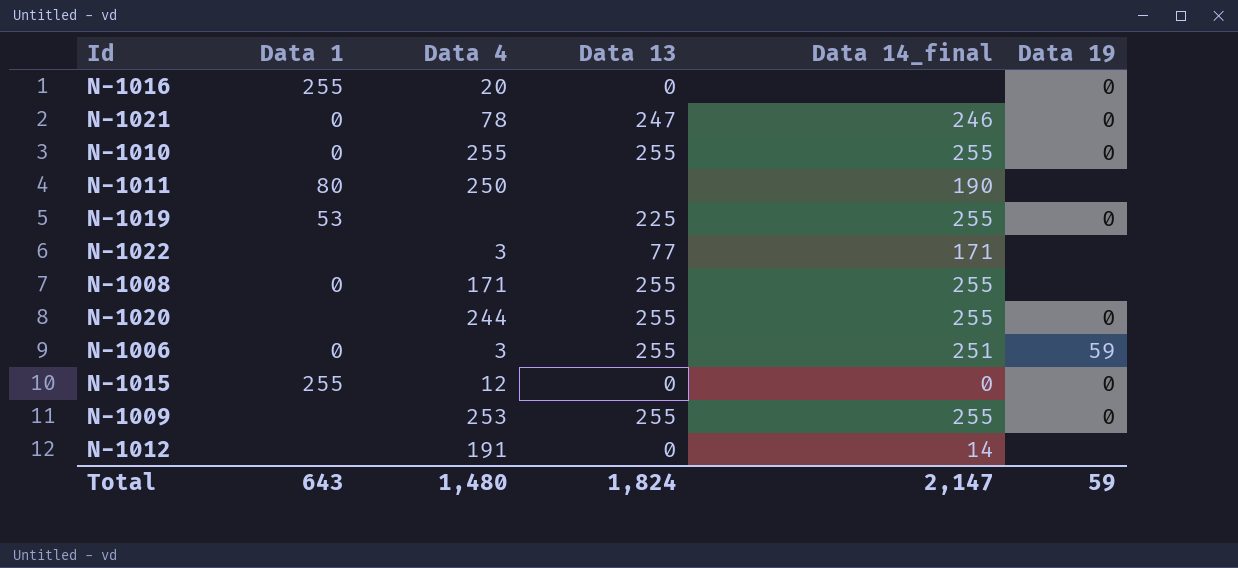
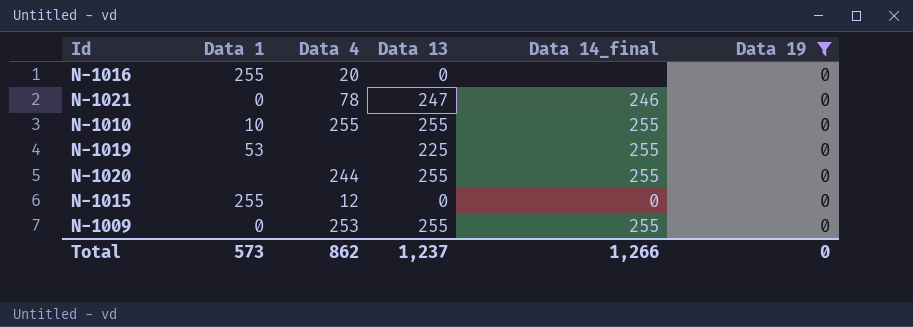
filter: none -> Data 19 = 0
N-1010 | Data 1: 0 -> 10
N-1009 | Data 1: none -> 0
Total | Data 1: 643 -> 573
Total | Data 4: 1,480 -> 862
Total | Data 13: 1,824 -> 1,237
Total | Data 14_final: 2,147 -> 1,266
Total | Data 19: 59 -> 0

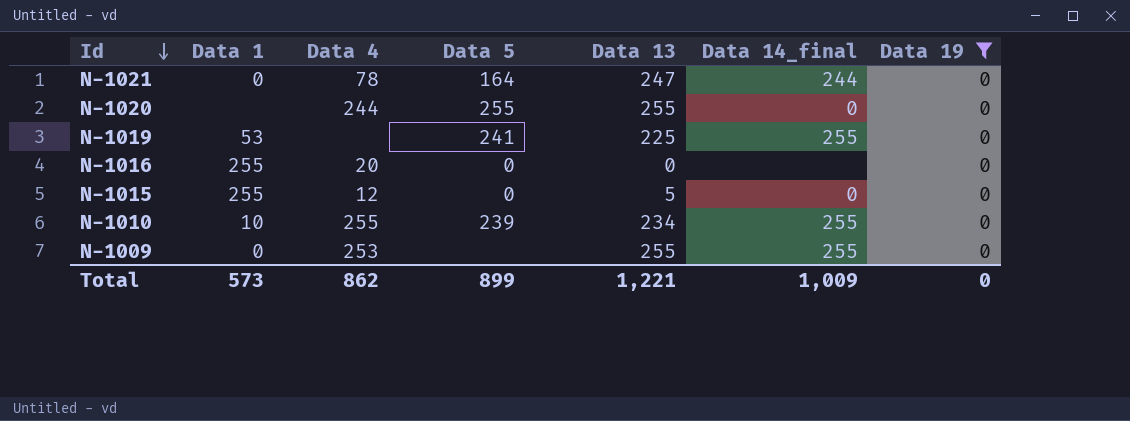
row order: none -> Id descending
column Data 5 | position: none -> 4
N-1021 | Data 14_final: 246 -> 244
N-1020 | Data 14_final: 255 -> 0
N-1015 | Data 13: 0 -> 5
N-1010 | Data 13: 255 -> 234
Total | Data 13: 1,237 -> 1,221
Total | Data 14_final: 1,266 -> 1,009

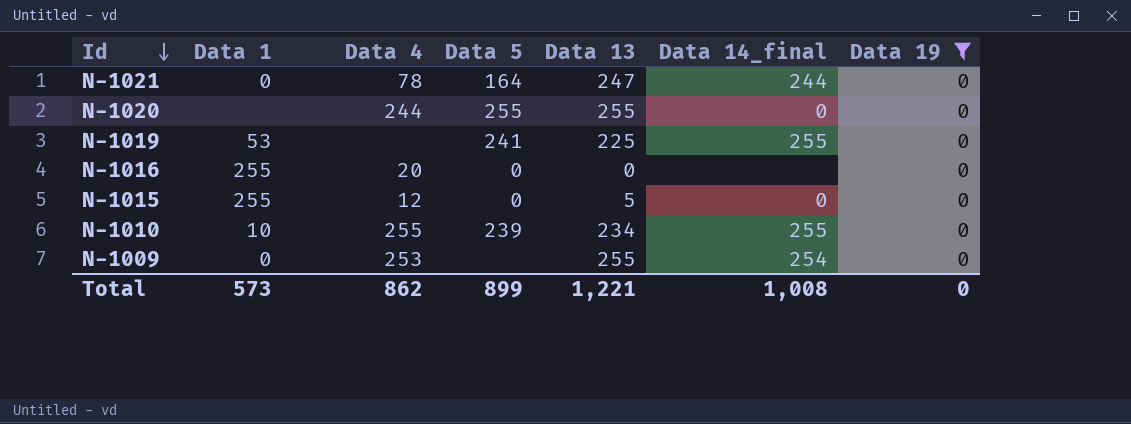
N-1009 | Data 14_final: 255 -> 254
Total | Data 14_final: 1,009 -> 1,008

